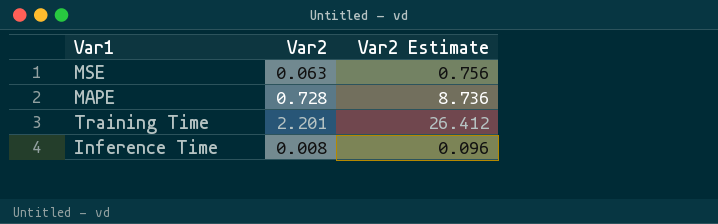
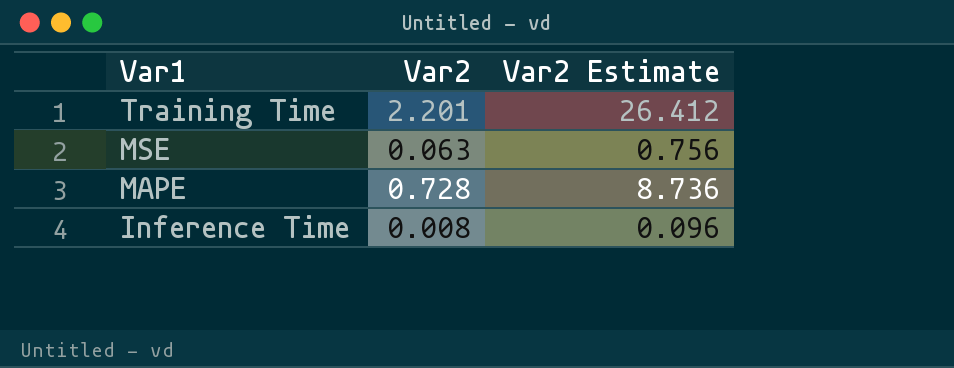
row order: none -> Var1 descending

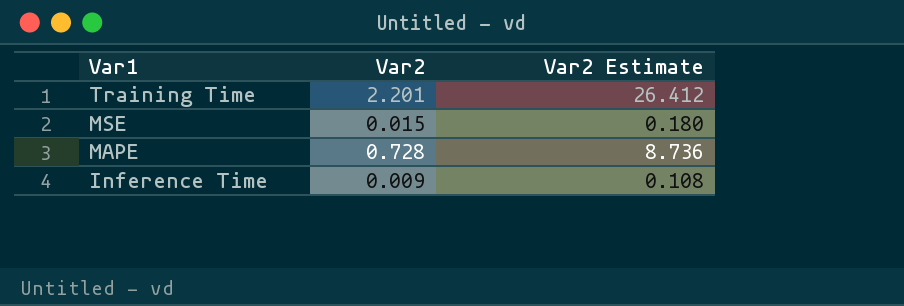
MSE | Var2: 0.063 -> 0.015
MSE | Var2 Estimate: 0.756 -> 0.180
Inference Time | Var2: 0.008 -> 0.009
Inference Time | Var2 Estimate: 0.096 -> 0.108

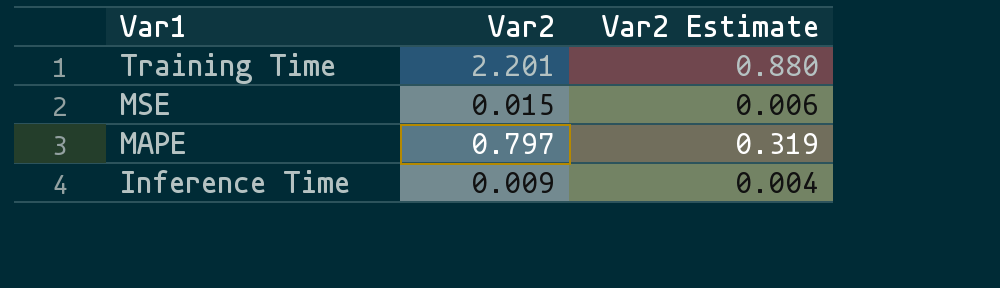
column Var2 Estimate | formula: [Var2] * 12 -> [Var2] * 0.4
MAPE | Var2: 0.728 -> 0.797

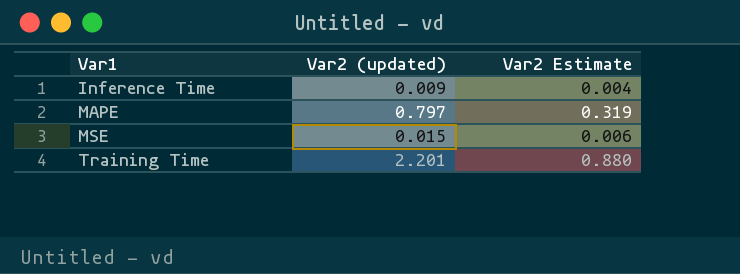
row order: Var1 descending -> Var1 ascending
column name: Var2 -> Var2 (updated)

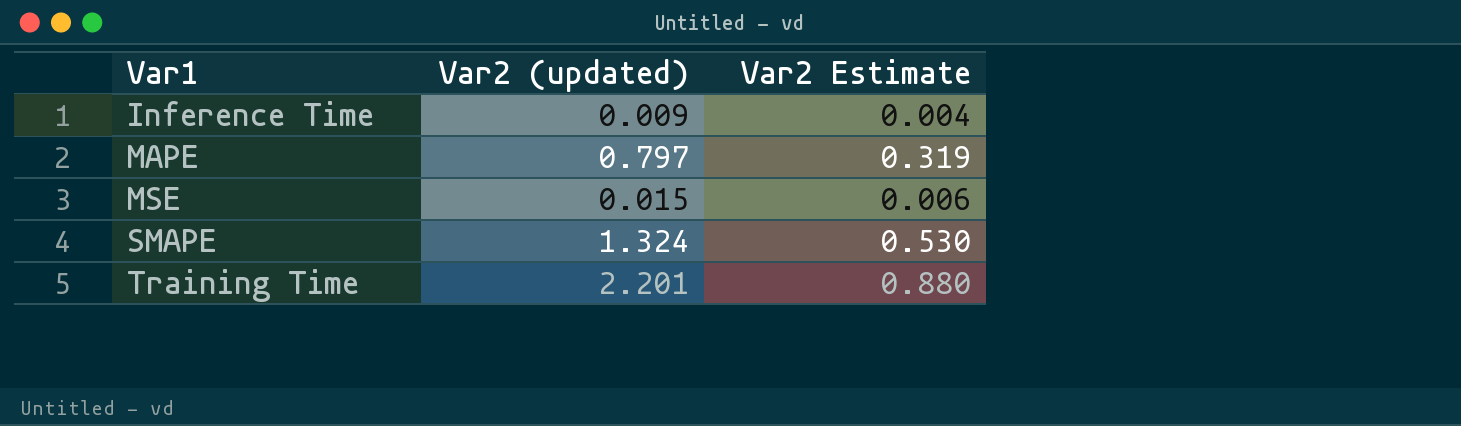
row SMAPE: none -> 1.324 | 0.530

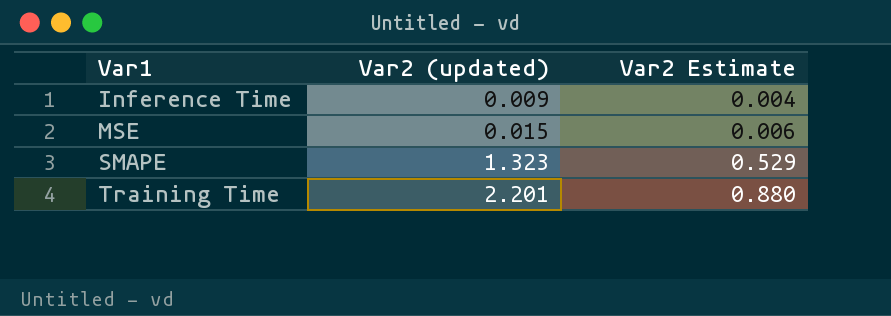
row MAPE: 0.797 | 0.319 -> none
SMAPE | Var2 (updated): 1.324 -> 1.323
SMAPE | Var2 Estimate: 0.530 -> 0.529

